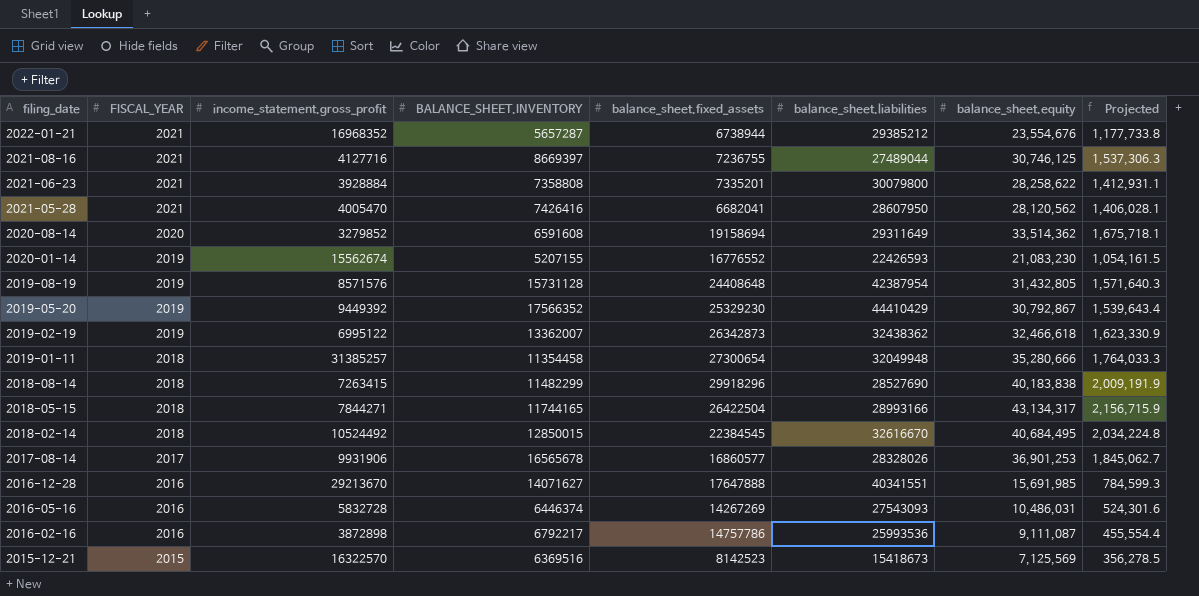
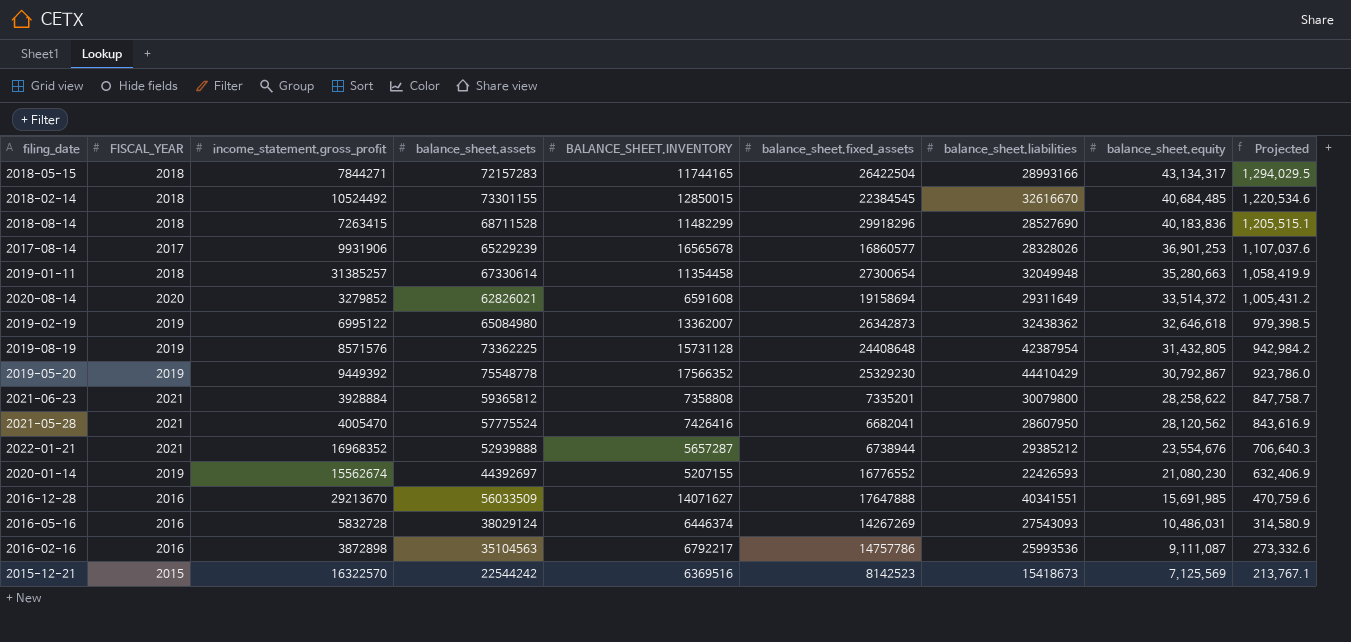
row order: filing_date descending -> balance_sheet.equity descending
column balance_sheet.assets | position: none -> 4
column Projected | formula: [balance_sheet.equity] * 0.05 -> [balance_sheet.equity] * 0.03
row 2021-08-16: 2021 | 4127716 | 8669397 | 7236755 | 27489044 | 30,746,125 | 1,537,306.3 -> none
2018-02-14 | balance_sheet.equity: 40,684,495 -> 40,684,485
2018-08-14 | balance_sheet.equity: 40,183,838 -> 40,183,836
2019-01-11 | balance_sheet.equity: 35,280,666 -> 35,280,663
2020-08-14 | balance_sheet.equity: 33,514,362 -> 33,514,372
2019-02-19 | balance_sheet.equity: 32,466,618 -> 32,646,618
2020-01-14 | balance_sheet.equity: 21,083,230 -> 21,080,230

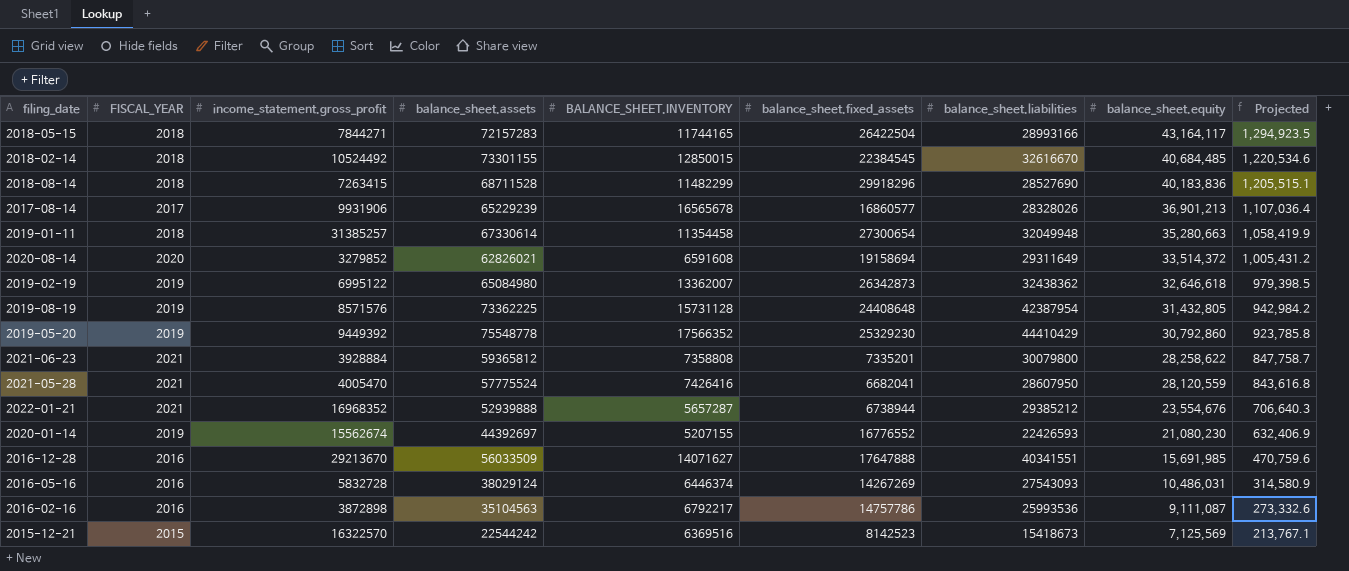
2018-05-15 | balance_sheet.equity: 43,134,317 -> 43,164,117
2018-05-15 | Projected: 1,294,029.5 -> 1,294,923.5
2017-08-14 | balance_sheet.equity: 36,901,253 -> 36,901,213
2017-08-14 | Projected: 1,107,037.6 -> 1,107,036.4
2019-05-20 | balance_sheet.equity: 30,792,867 -> 30,792,860
2019-05-20 | Projected: 923,786.0 -> 923,785.8
2021-05-28 | balance_sheet.equity: 28,120,562 -> 28,120,559
2021-05-28 | Projected: 843,616.9 -> 843,616.8

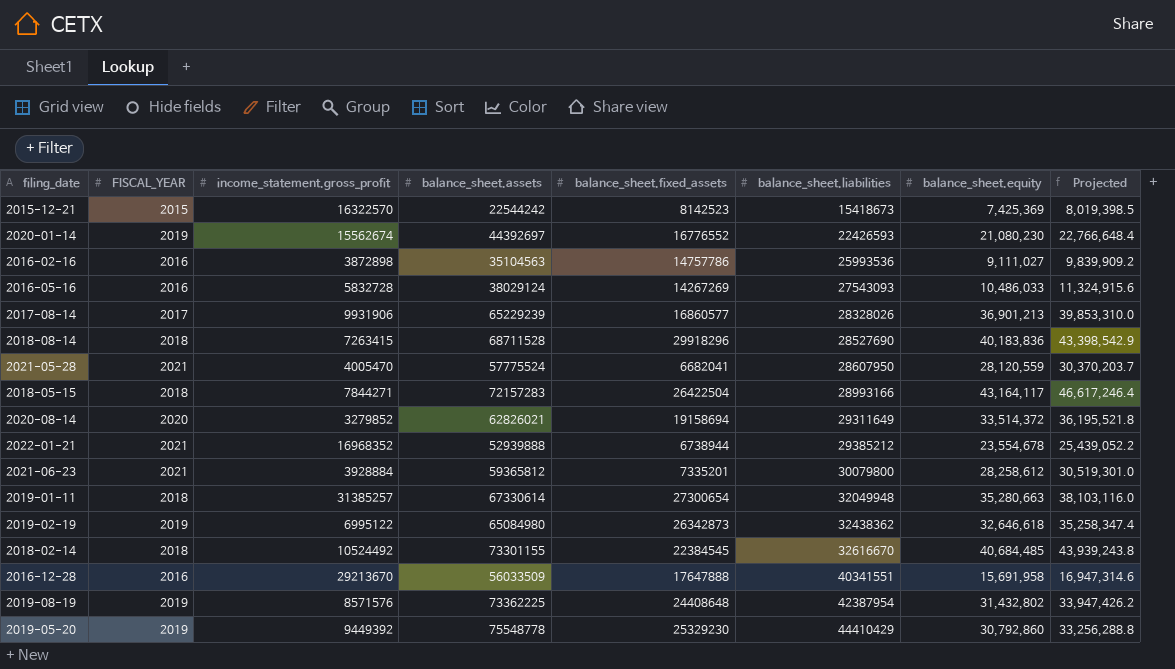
row order: balance_sheet.equity descending -> balance_sheet.liabilities ascending
column BALANCE_SHEET.INVENTORY | position: 5 -> none
column Projected | formula: [balance_sheet.equity] * 0.03 -> [balance_sheet.equity] * 1.08
2015-12-21 | balance_sheet.equity: 7,125,569 -> 7,425,369
2016-02-16 | balance_sheet.equity: 9,111,087 -> 9,111,027
2016-05-16 | balance_sheet.equity: 10,486,031 -> 10,486,033
2022-01-21 | balance_sheet.equity: 23,554,676 -> 23,554,678
2021-06-23 | balance_sheet.equity: 28,258,622 -> 28,258,612
2016-12-28 | balance_sheet.equity: 15,691,985 -> 15,691,958
2019-08-19 | balance_sheet.equity: 31,432,805 -> 31,432,802

